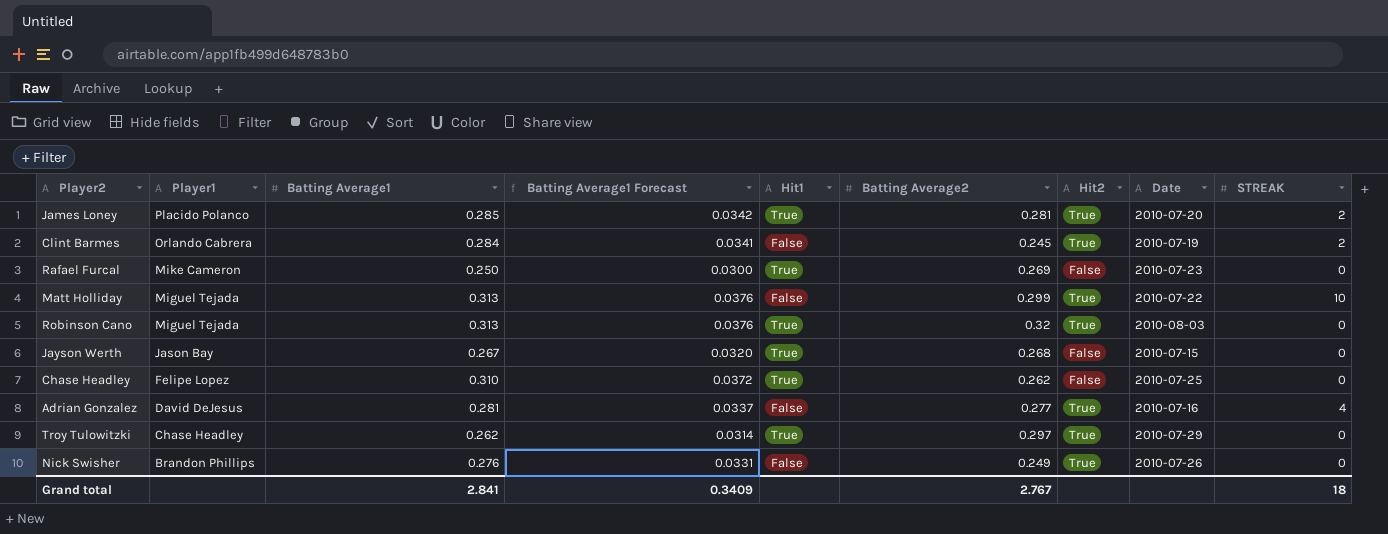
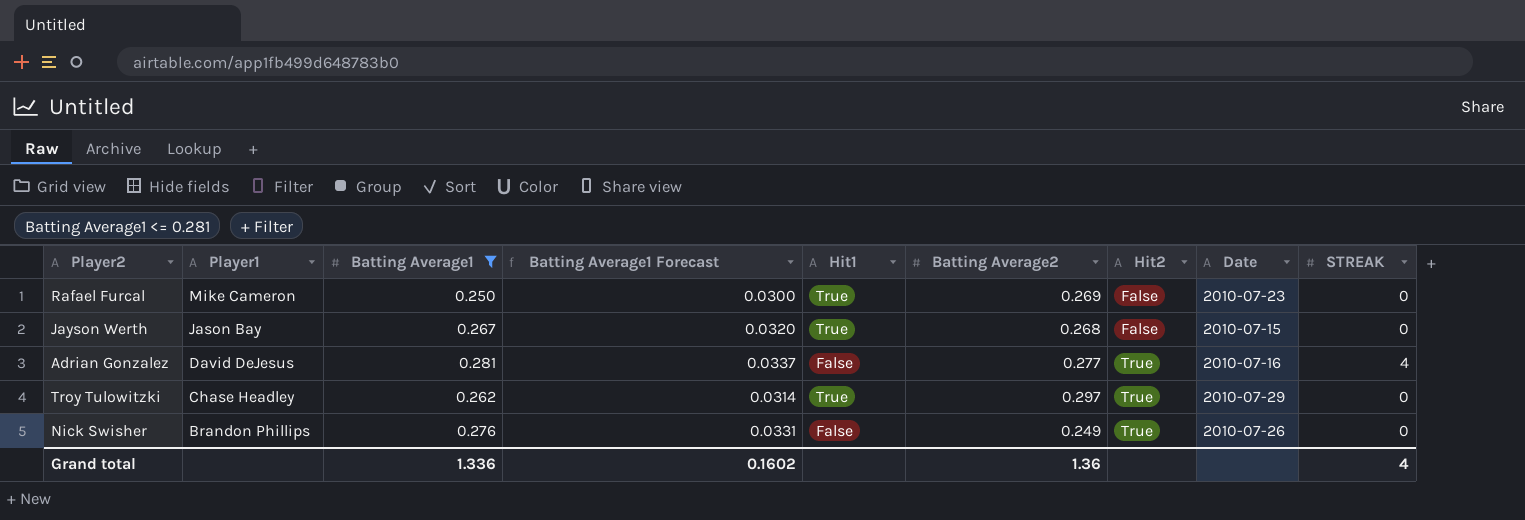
filter: none -> Batting Average1 <= 0.281
Grand total | Batting Average1: 2.841 -> 1.336
Grand total | Batting Average1 Forecast: 0.3409 -> 0.1602
Grand total | Batting Average2: 2.767 -> 1.36
Grand total | STREAK: 18 -> 4

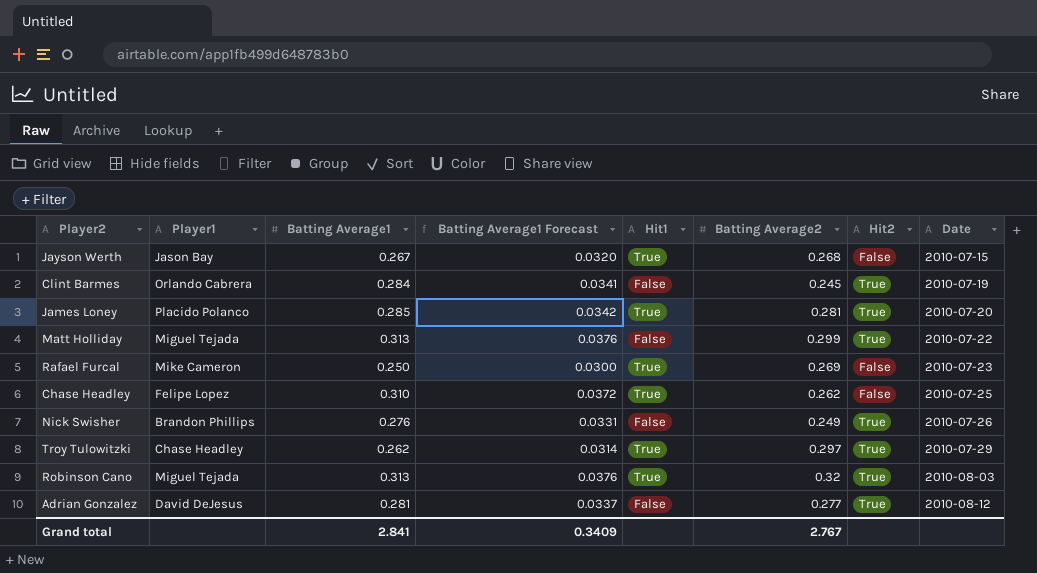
filter: Batting Average1 <= 0.281 -> none
row order: Player1 descending -> Date ascending
column STREAK | position: 9 -> none
Adrian Gonzalez | Date: 2010-07-16 -> 2010-08-12
Grand total | Batting Average1: 1.336 -> 2.841
Grand total | Batting Average1 Forecast: 0.1602 -> 0.3409
Grand total | Batting Average2: 1.36 -> 2.767

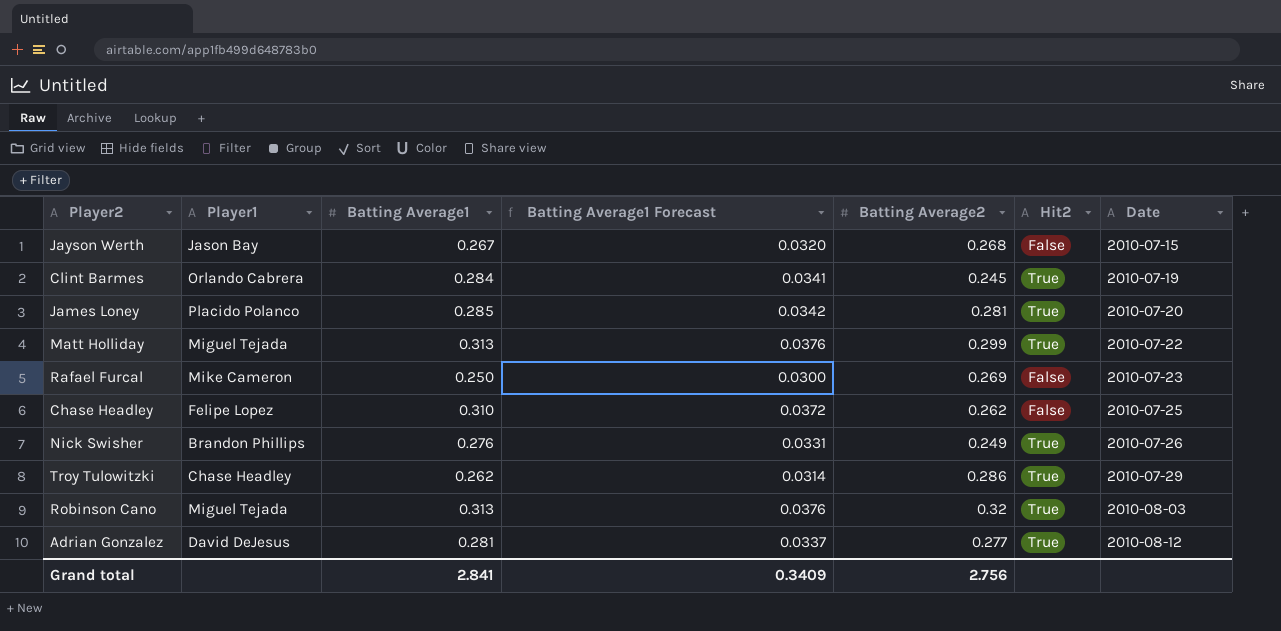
column Hit1 | position: 5 -> none
Troy Tulowitzki | Batting Average2: 0.297 -> 0.286
Grand total | Batting Average2: 2.767 -> 2.756

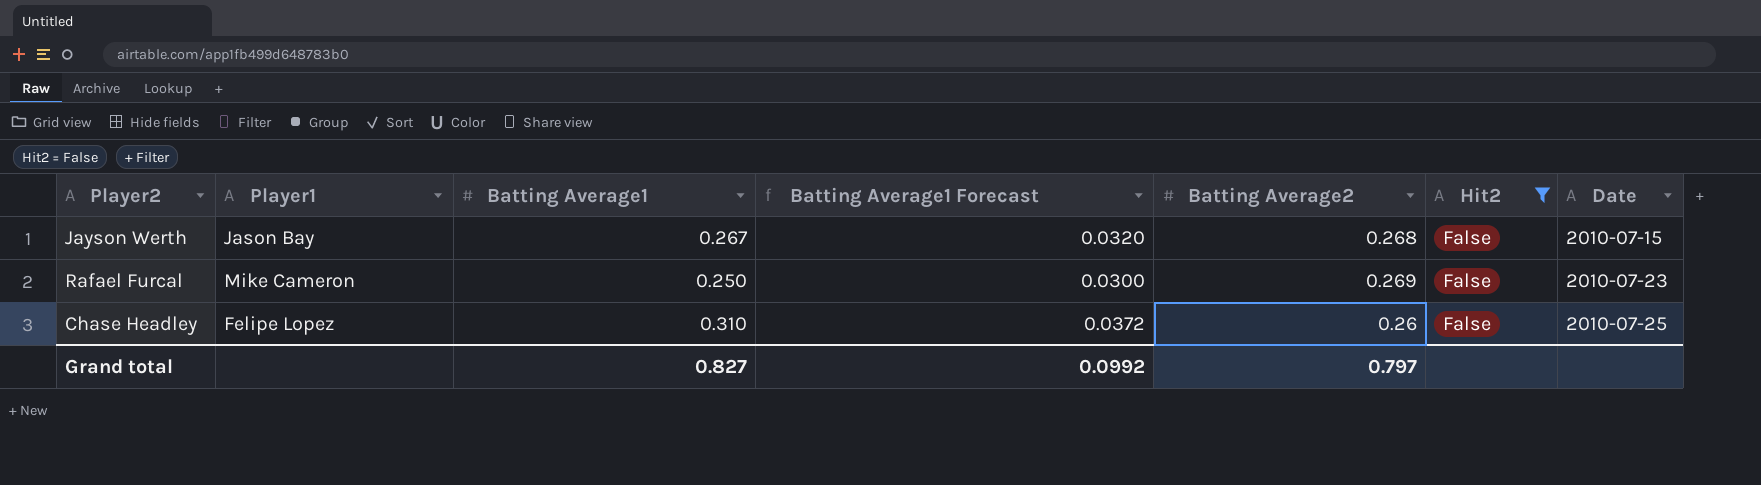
filter: none -> Hit2 = False
Chase Headley | Batting Average2: 0.262 -> 0.26
Grand total | Batting Average1: 2.841 -> 0.827
Grand total | Batting Average1 Forecast: 0.3409 -> 0.0992
Grand total | Batting Average2: 2.756 -> 0.797

